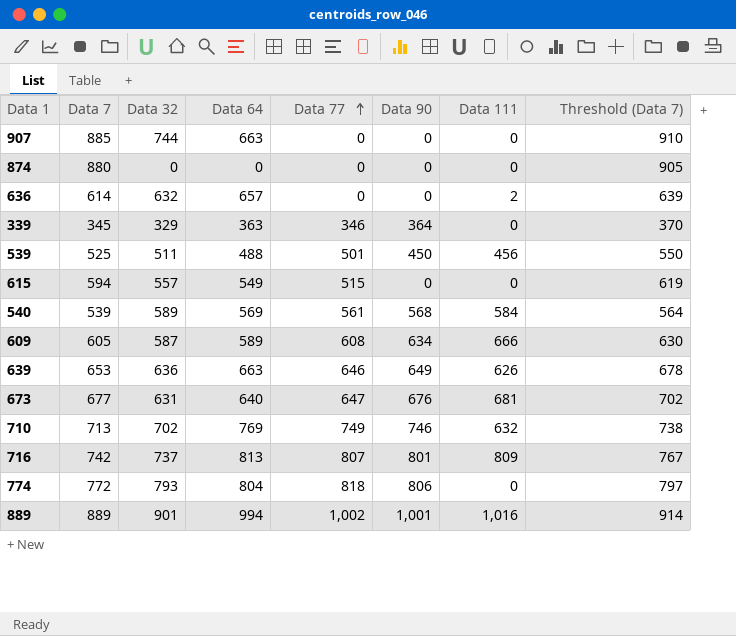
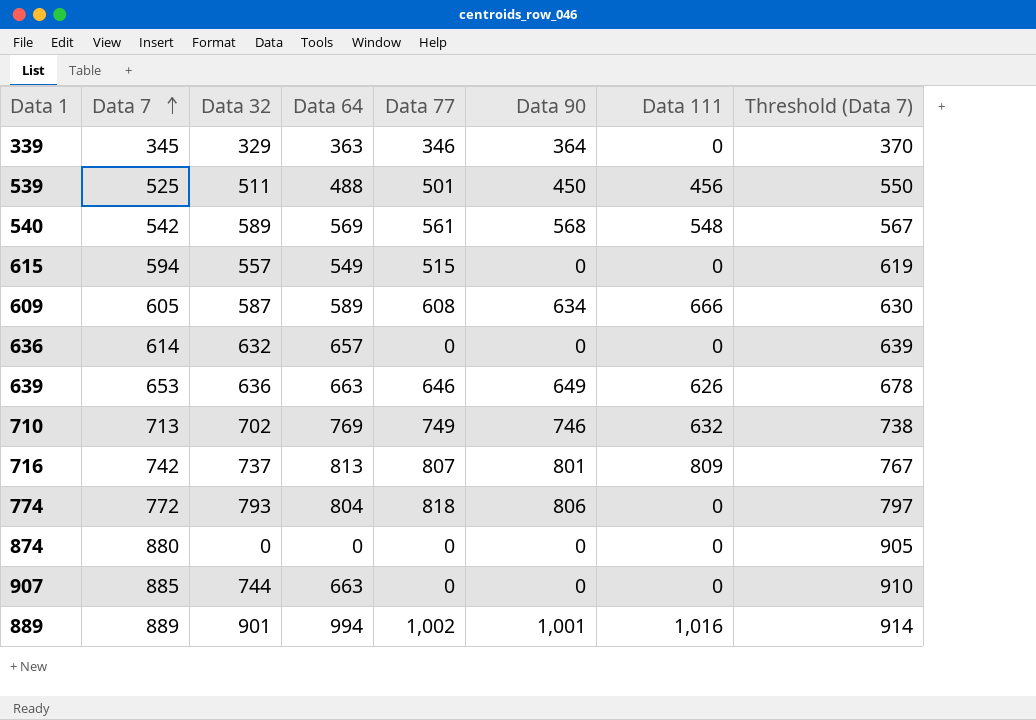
row order: Data 77 ascending -> Data 7 ascending
row 673: 677 | 631 | 640 | 647 | 676 | 681 | 702 -> none
540 | Data 7: 539 -> 542
540 | Data 111: 584 -> 548
540 | Threshold (Data 7): 564 -> 567
636 | Data 111: 2 -> 0

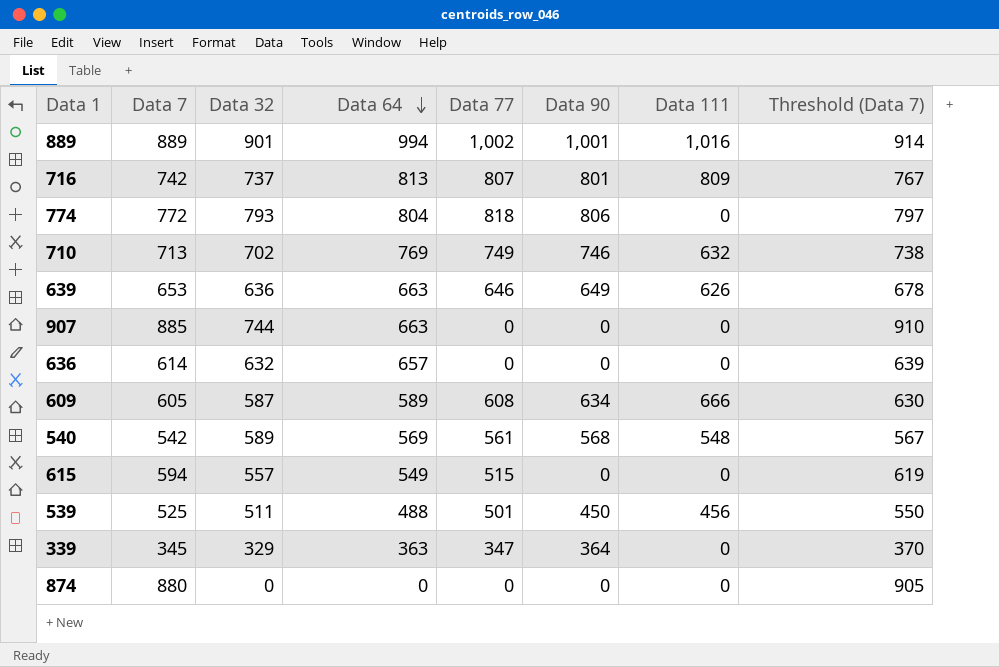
row order: Data 7 ascending -> Data 64 descending
339 | Data 77: 346 -> 347

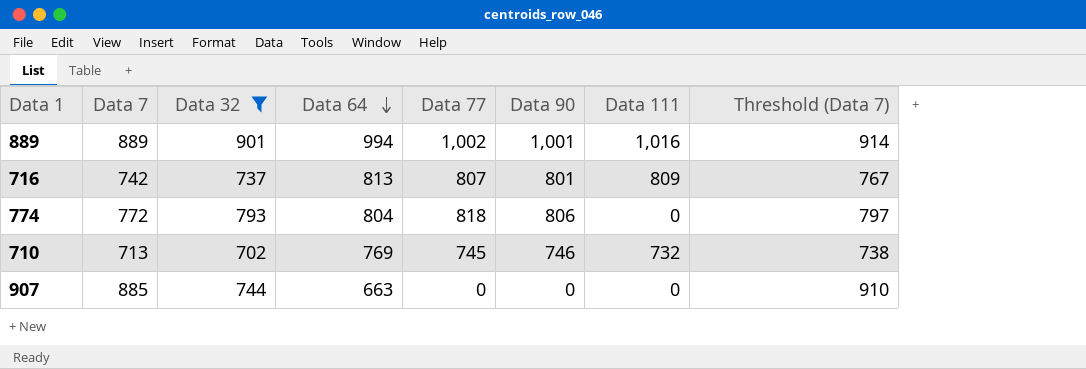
filter: none -> Data 32 >= 702
710 | Data 77: 749 -> 745
710 | Data 111: 632 -> 732

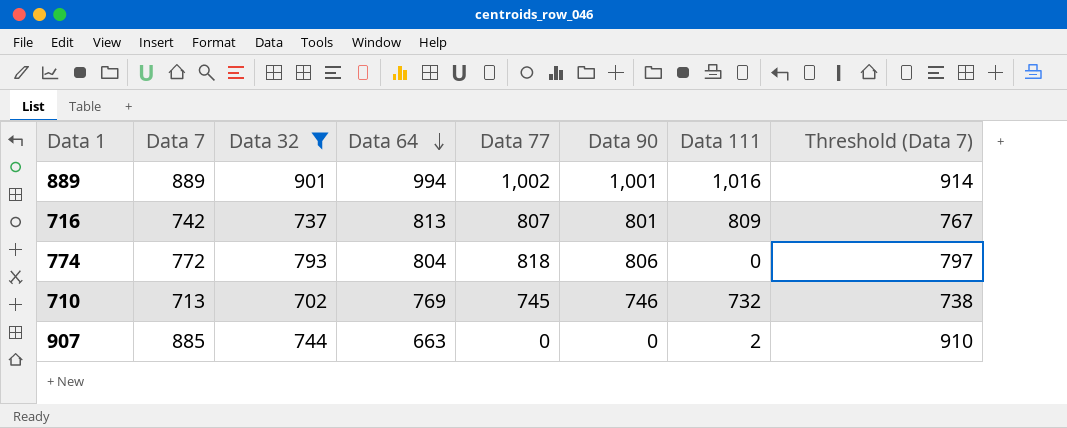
907 | Data 111: 0 -> 2

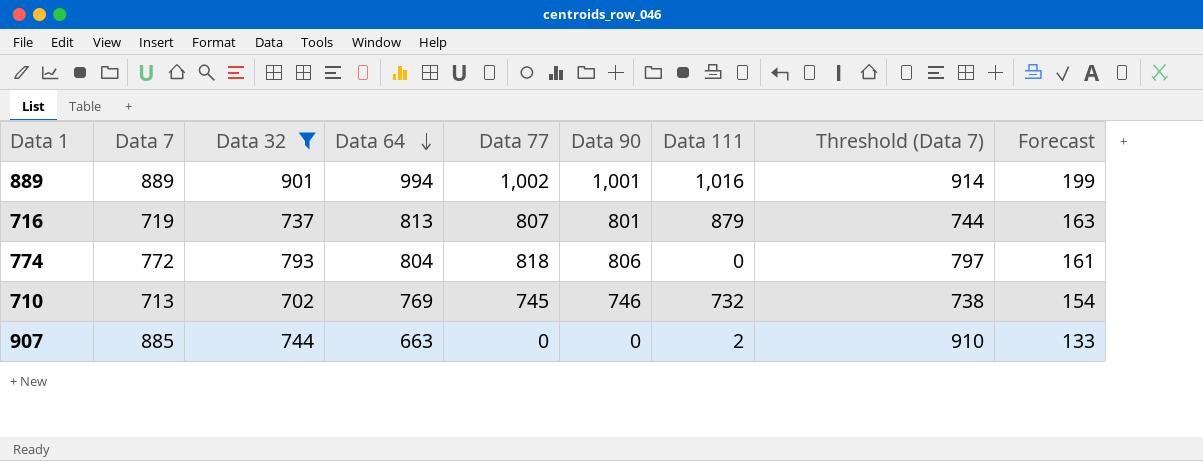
column Forecast | formula: none -> [Data 64] * 0.2
716 | Data 7: 742 -> 719
716 | Data 111: 809 -> 879
716 | Threshold (Data 7): 767 -> 744

